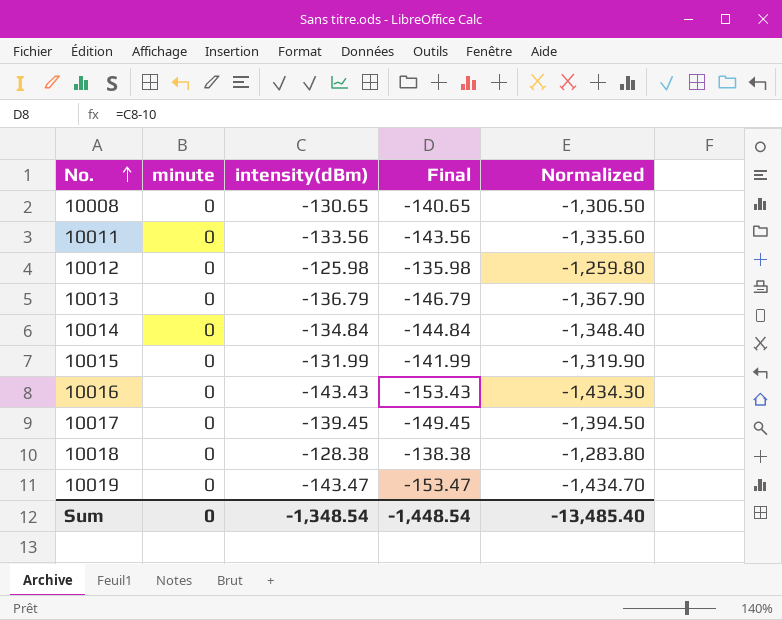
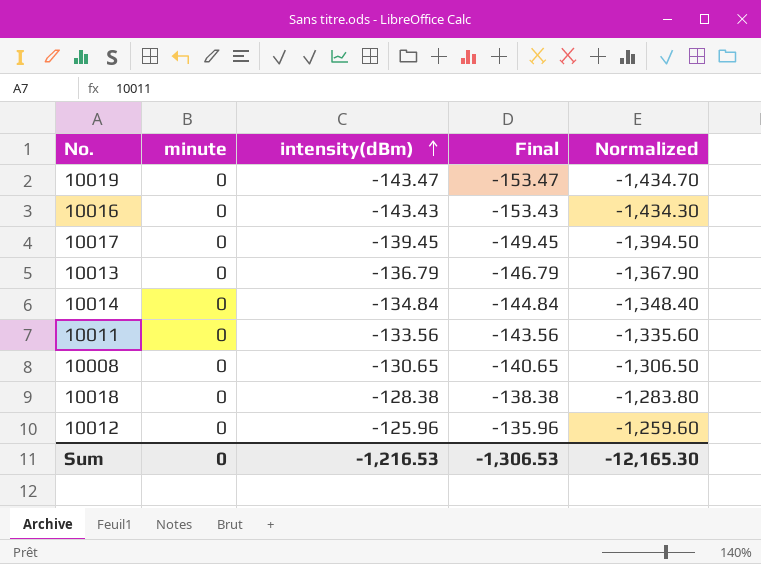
row order: No. ascending -> intensity(dBm) ascending
row 10015: 0 | -131.99 | -141.99 | -1,319.90 -> none
10012 | intensity(dBm): -125.98 -> -125.96
10012 | Final: -135.98 -> -135.96
10012 | Normalized: -1,259.80 -> -1,259.60
Sum | intensity(dBm): -1,348.54 -> -1,216.53
Sum | Final: -1,448.54 -> -1,306.53
Sum | Normalized: -13,485.40 -> -12,165.30

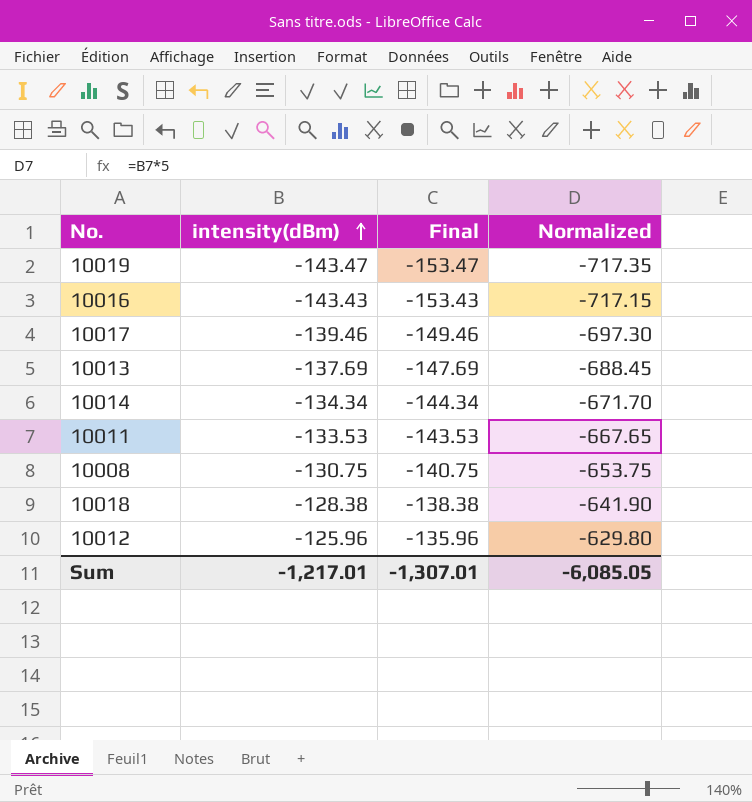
column minute | position: 2 -> none
column Normalized | formula: [intensity(dBm)] * 10 -> [intensity(dBm)] * 5
10017 | intensity(dBm): -139.45 -> -139.46
10017 | Final: -149.45 -> -149.46
10013 | intensity(dBm): -136.79 -> -137.69
10013 | Final: -146.79 -> -147.69
10014 | intensity(dBm): -134.84 -> -134.34
10014 | Final: -144.84 -> -144.34
10011 | intensity(dBm): -133.56 -> -133.53
10011 | Final: -143.56 -> -143.53
10008 | intensity(dBm): -130.65 -> -130.75
10008 | Final: -140.65 -> -140.75
Sum | intensity(dBm): -1,216.53 -> -1,217.01
Sum | Final: -1,306.53 -> -1,307.01
Sum | Normalized: -12,165.30 -> -6,085.05

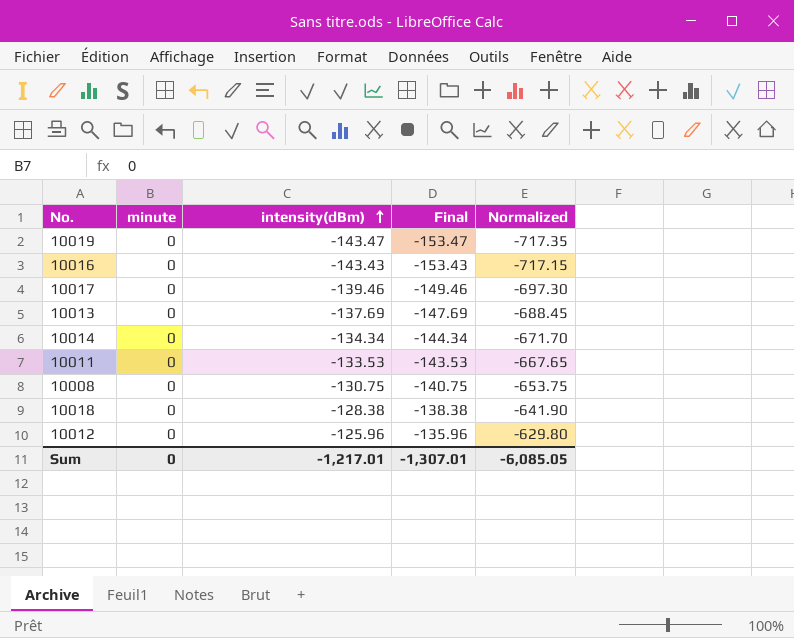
column minute | position: none -> 2

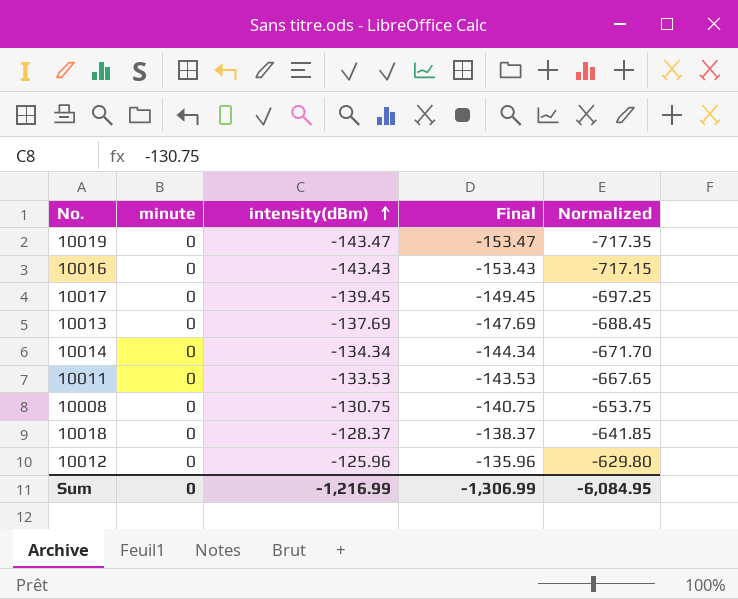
10017 | intensity(dBm): -139.46 -> -139.45
10017 | Final: -149.46 -> -149.45
10017 | Normalized: -697.30 -> -697.25
10018 | intensity(dBm): -128.38 -> -128.37
10018 | Final: -138.38 -> -138.37
10018 | Normalized: -641.90 -> -641.85
Sum | intensity(dBm): -1,217.01 -> -1,216.99
Sum | Final: -1,307.01 -> -1,306.99
Sum | Normalized: -6,085.05 -> -6,084.95

